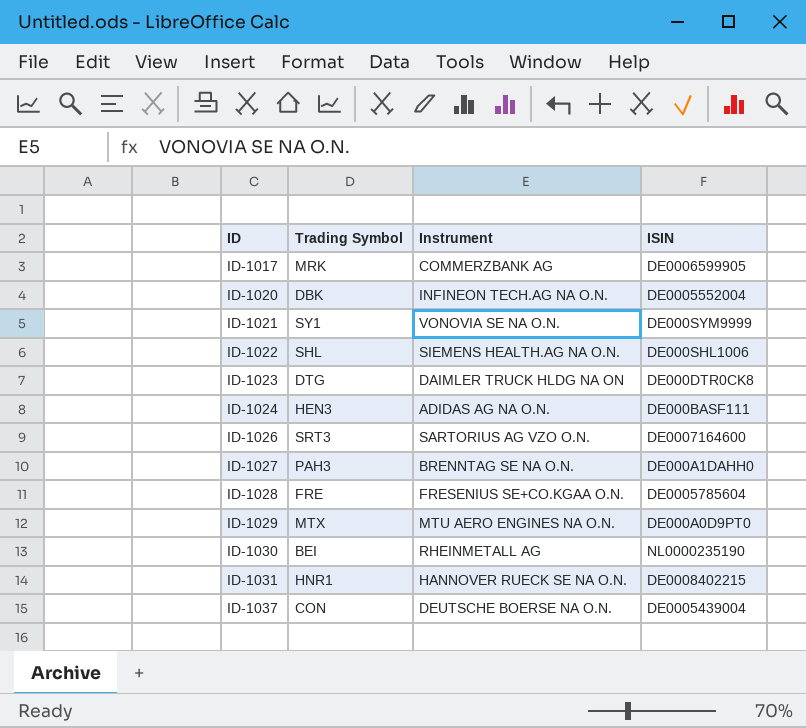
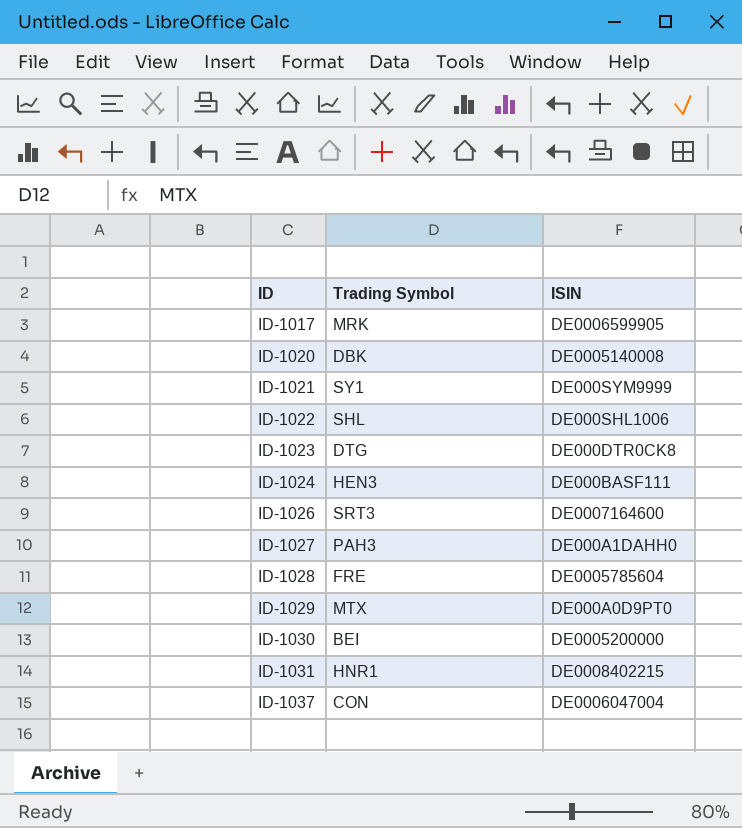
column Instrument | position: 3 -> none
ID-1020 | ISIN: DE0005552004 -> DE0005140008
ID-1030 | ISIN: NL0000235190 -> DE0005200000
ID-1037 | ISIN: DE0005439004 -> DE0006047004

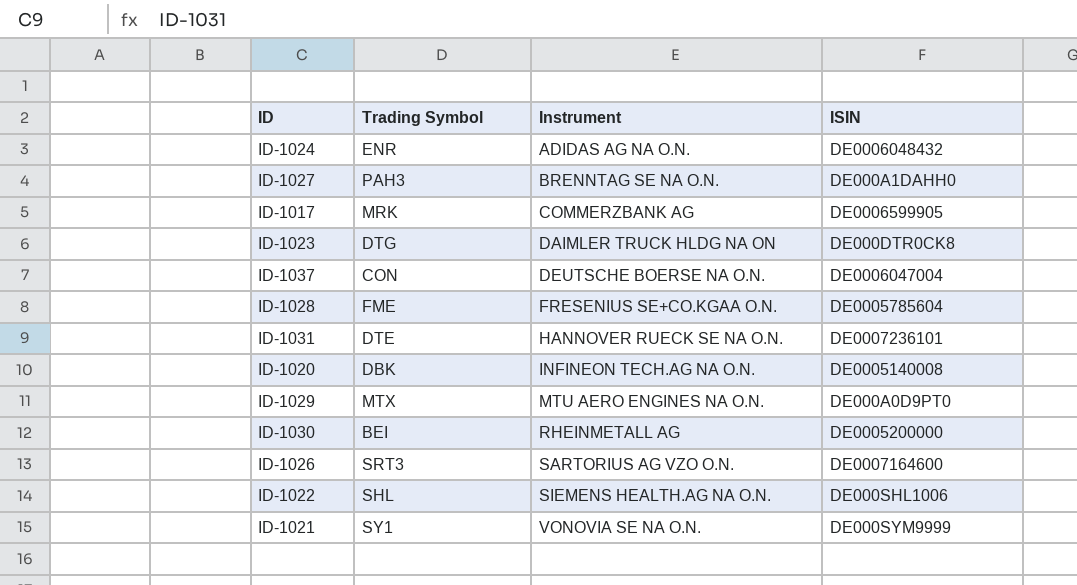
row order: ID ascending -> Instrument ascending
column Instrument | position: none -> 3
ID-1024 | Trading Symbol: HEN3 -> ENR
ID-1024 | ISIN: DE000BASF111 -> DE0006048432
ID-1028 | Trading Symbol: FRE -> FME
ID-1031 | Trading Symbol: HNR1 -> DTE
ID-1031 | ISIN: DE0008402215 -> DE0007236101

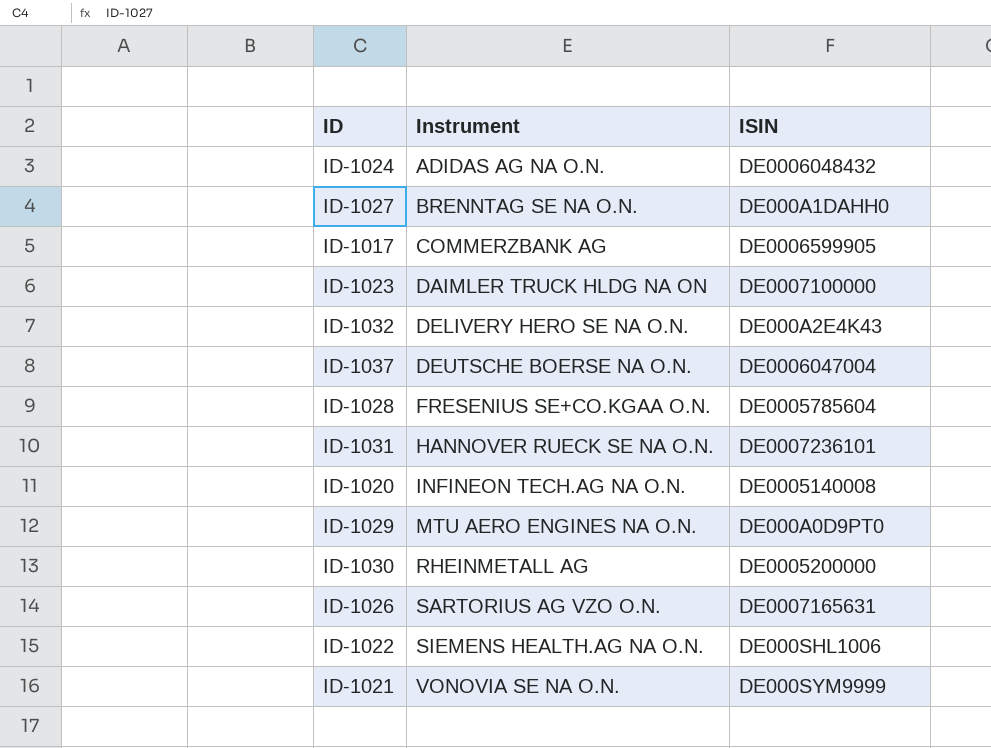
column Trading Symbol | position: 2 -> none
ID-1023 | ISIN: DE000DTR0CK8 -> DE0007100000
row ID-1032: none -> DELIVERY HERO SE NA O.N. | DE000A2E4K43
ID-1026 | ISIN: DE0007164600 -> DE0007165631

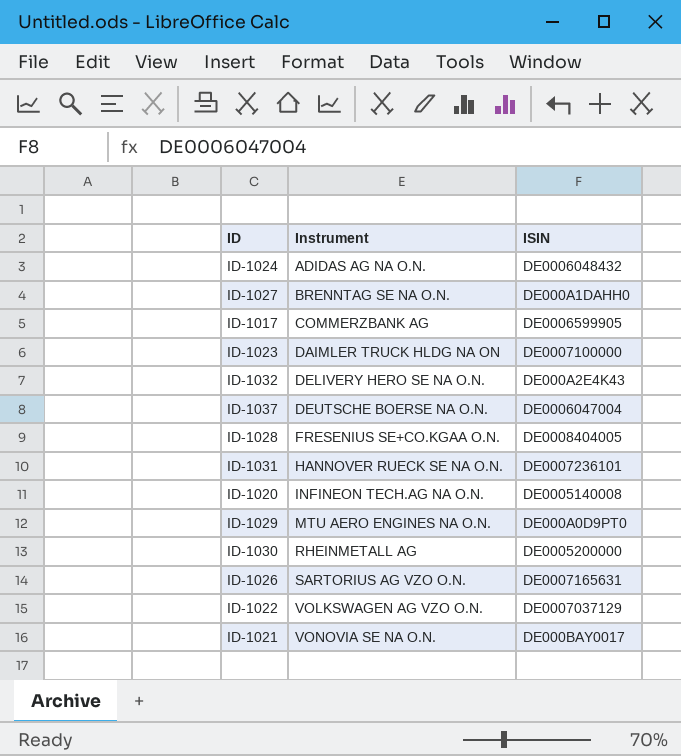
ID-1028 | ISIN: DE0005785604 -> DE0008404005
ID-1022 | Instrument: SIEMENS HEALTH.AG NA O.N. -> VOLKSWAGEN AG VZO O.N.
ID-1022 | ISIN: DE000SHL1006 -> DE0007037129
ID-1021 | ISIN: DE000SYM9999 -> DE000BAY0017

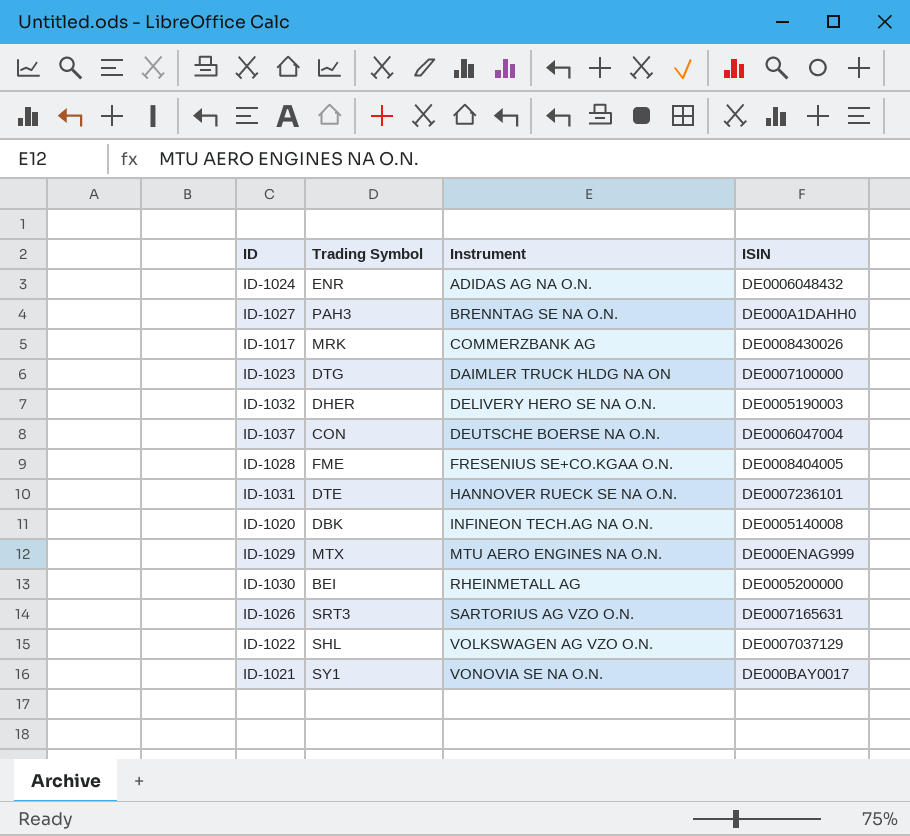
column Trading Symbol | position: none -> 2
ID-1017 | ISIN: DE0006599905 -> DE0008430026
ID-1032 | ISIN: DE000A2E4K43 -> DE0005190003
ID-1029 | ISIN: DE000A0D9PT0 -> DE000ENAG999

